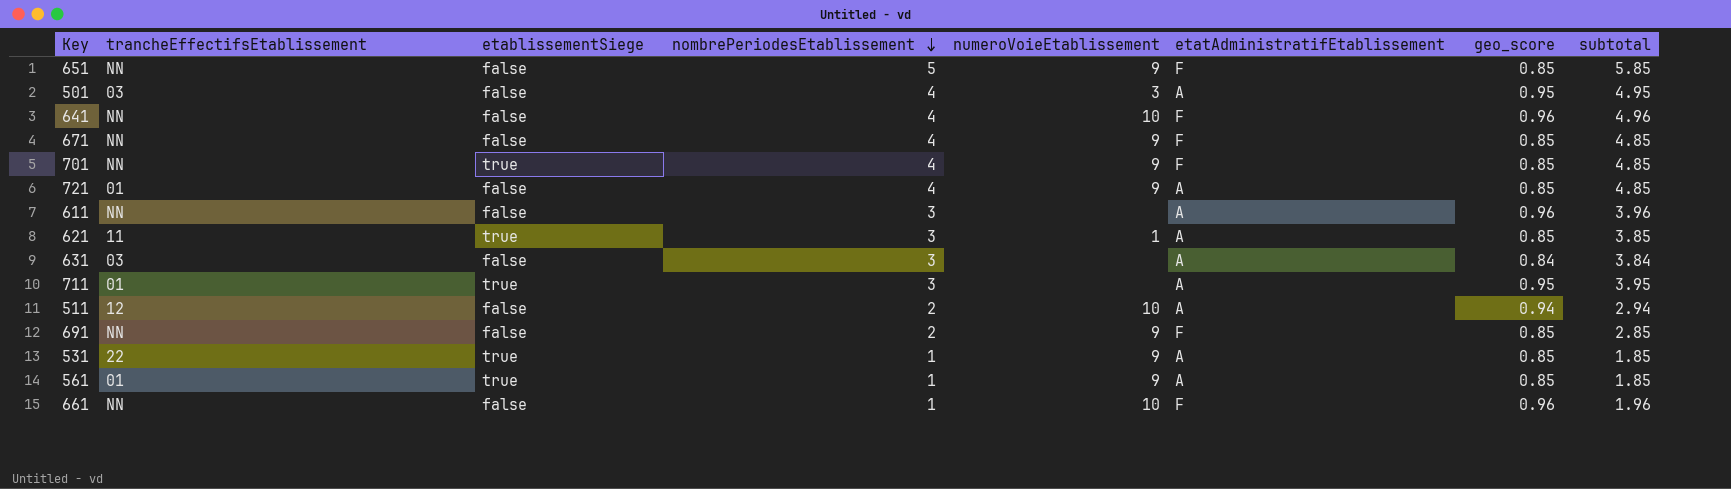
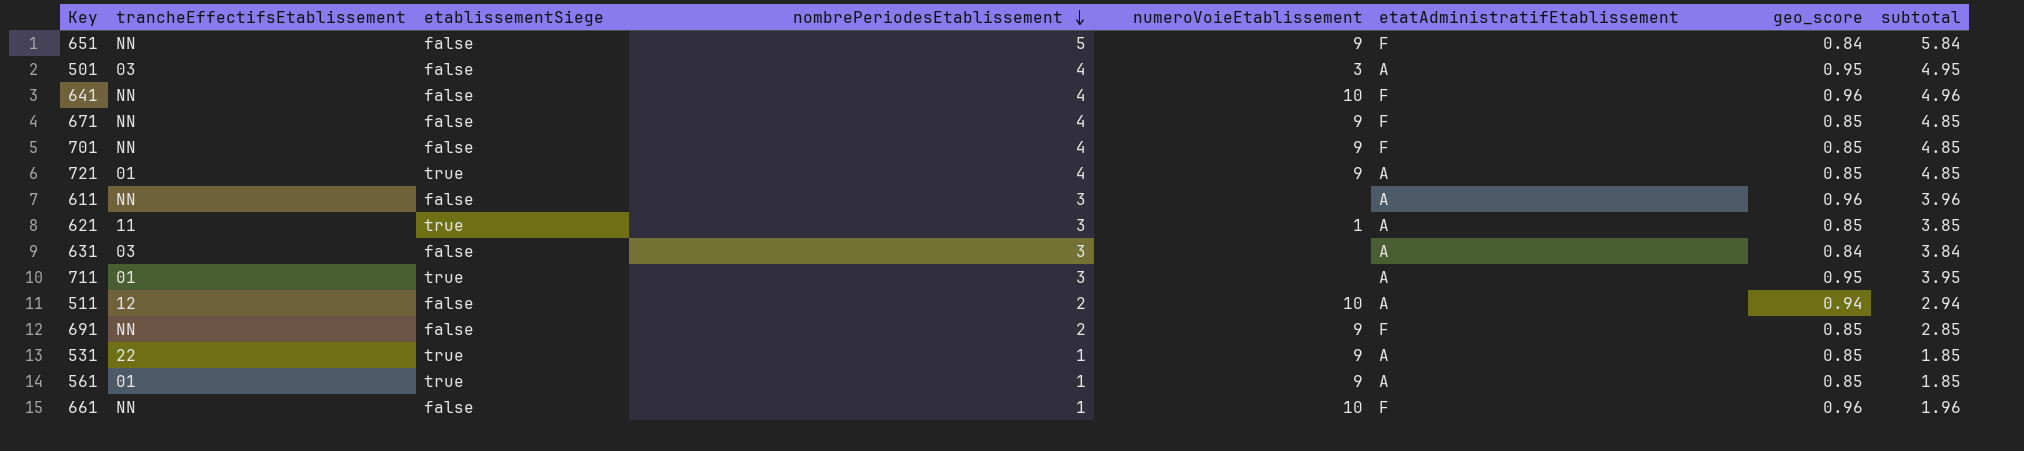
651 | geo_score: 0.85 -> 0.84
651 | subtotal: 5.85 -> 5.84
701 | etablissementSiege: true -> false
721 | etablissementSiege: false -> true

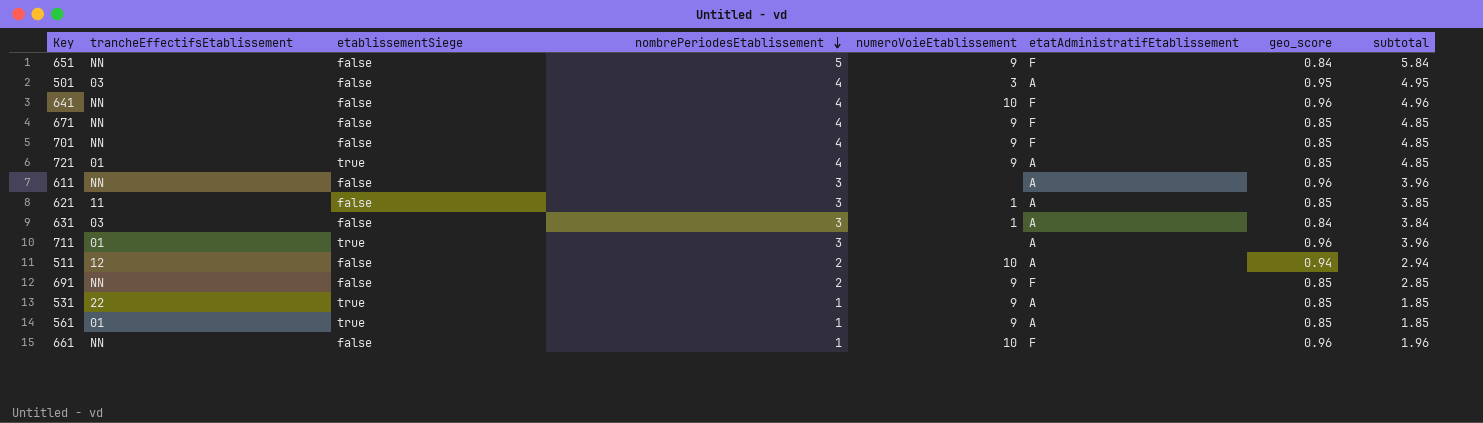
621 | etablissementSiege: true -> false
631 | numeroVoieEtablissement: none -> 1
711 | geo_score: 0.95 -> 0.96
711 | subtotal: 3.95 -> 3.96

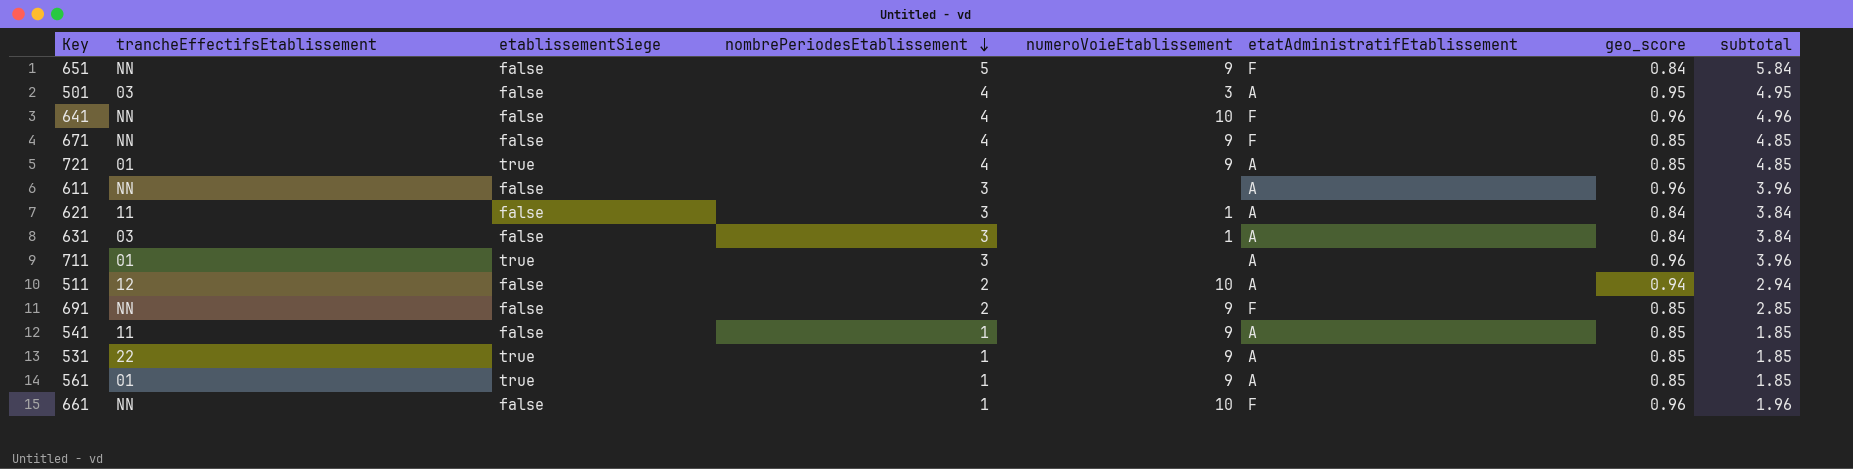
row 701: NN | false | 4 | 9 | F | 0.85 | 4.85 -> none
621 | geo_score: 0.85 -> 0.84
621 | subtotal: 3.85 -> 3.84
row 541: none -> 11 | false | 1 | 9 | A | 0.85 | 1.85

